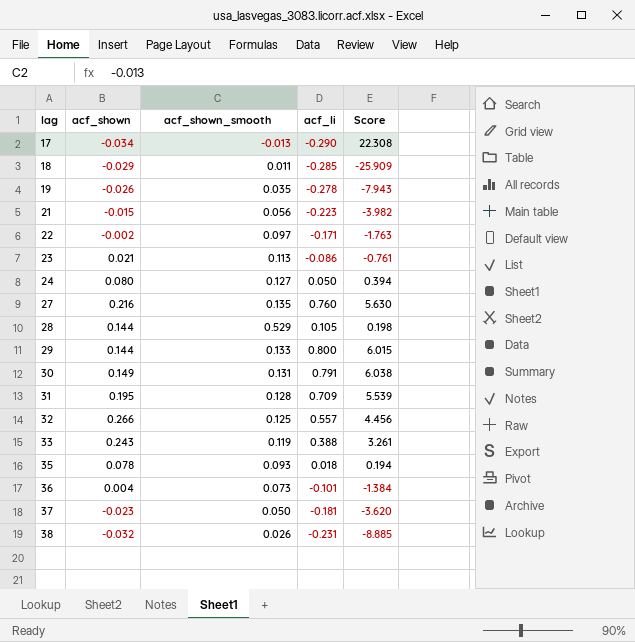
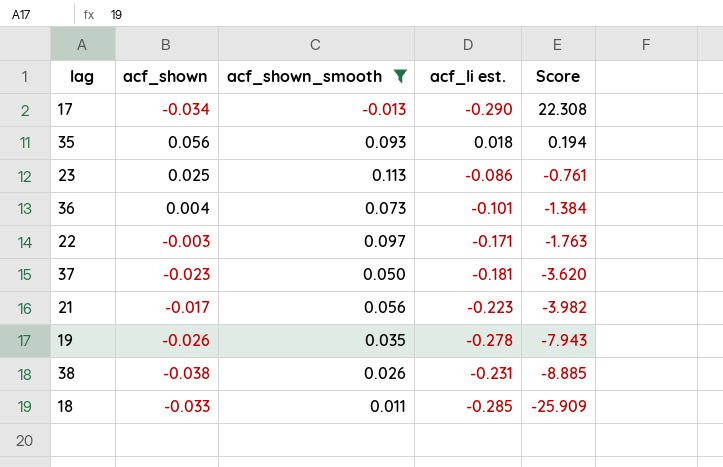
filter: none -> acf_shown_smooth <= 0.113
row order: lag ascending -> Score descending
column name: acf_li -> acf_li est.
35 | acf_shown: 0.078 -> 0.056
23 | acf_shown: 0.021 -> 0.025
22 | acf_shown: -0.002 -> -0.003
21 | acf_shown: -0.015 -> -0.017
38 | acf_shown: -0.032 -> -0.038
18 | acf_shown: -0.029 -> -0.033

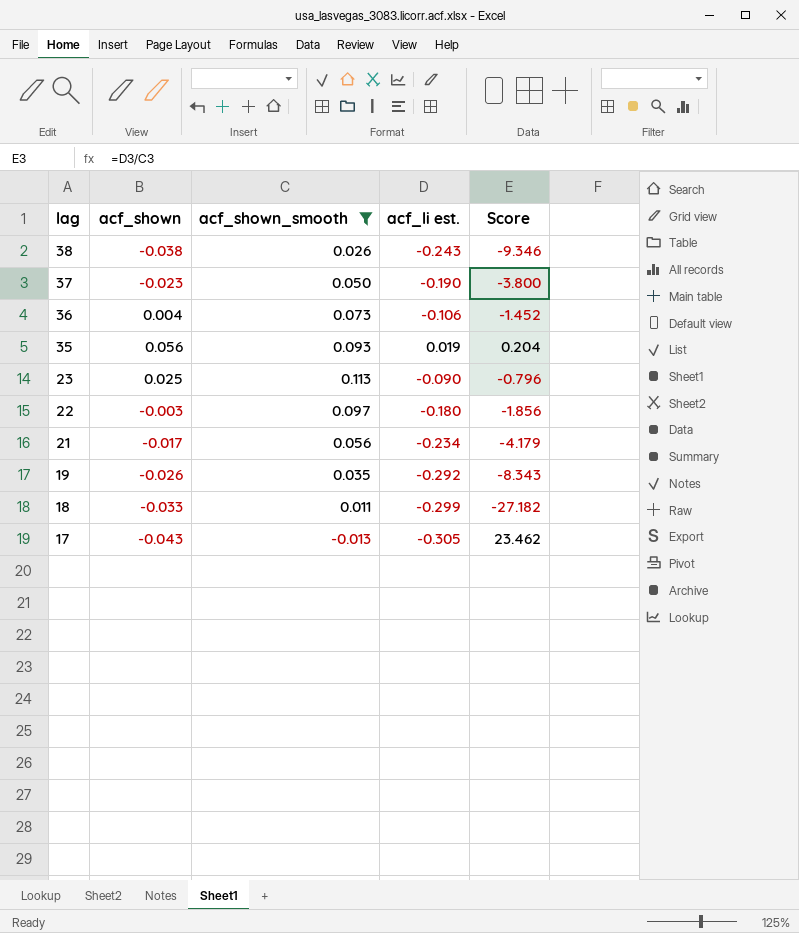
row order: Score descending -> lag descending
38 | acf_li est.: -0.231 -> -0.243
38 | Score: -8.885 -> -9.346
37 | acf_li est.: -0.181 -> -0.190
37 | Score: -3.620 -> -3.800
36 | acf_li est.: -0.101 -> -0.106
36 | Score: -1.384 -> -1.452
35 | acf_li est.: 0.018 -> 0.019
35 | Score: 0.194 -> 0.204
23 | acf_li est.: -0.086 -> -0.090
23 | Score: -0.761 -> -0.796
22 | acf_li est.: -0.171 -> -0.180
22 | Score: -1.763 -> -1.856
21 | acf_li est.: -0.223 -> -0.234
21 | Score: -3.982 -> -4.179
19 | acf_li est.: -0.278 -> -0.292
19 | Score: -7.943 -> -8.343
18 | acf_li est.: -0.285 -> -0.299
18 | Score: -25.909 -> -27.182
17 | acf_shown: -0.034 -> -0.043
17 | acf_li est.: -0.290 -> -0.305
17 | Score: 22.308 -> 23.462

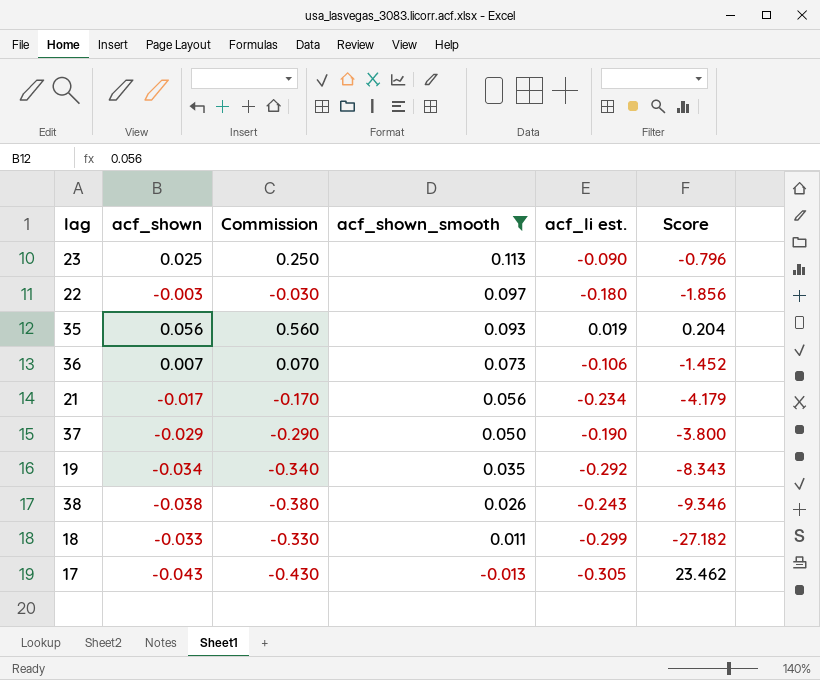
row order: lag descending -> acf_shown_smooth descending
column Commission | formula: none -> [acf_shown] * 10
36 | acf_shown: 0.004 -> 0.007
37 | acf_shown: -0.023 -> -0.029
19 | acf_shown: -0.026 -> -0.034

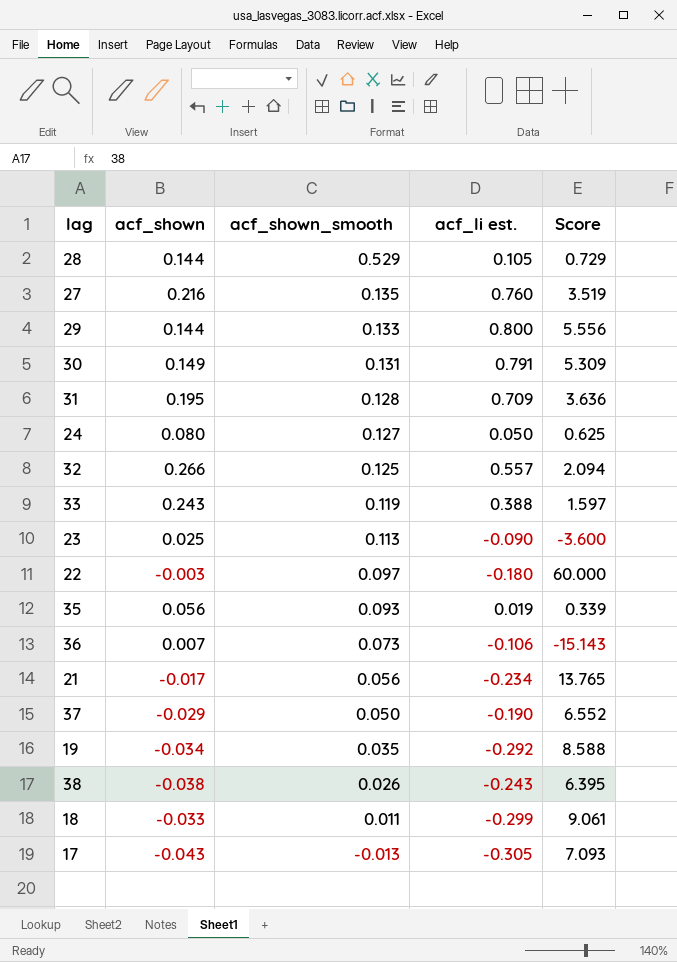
filter: acf_shown_smooth <= 0.113 -> none
column Commission | formula: [acf_shown] * 10 -> none
column Score | formula: [acf_li est.] / [acf_shown_smooth] -> [acf_li est.] / [acf_shown]

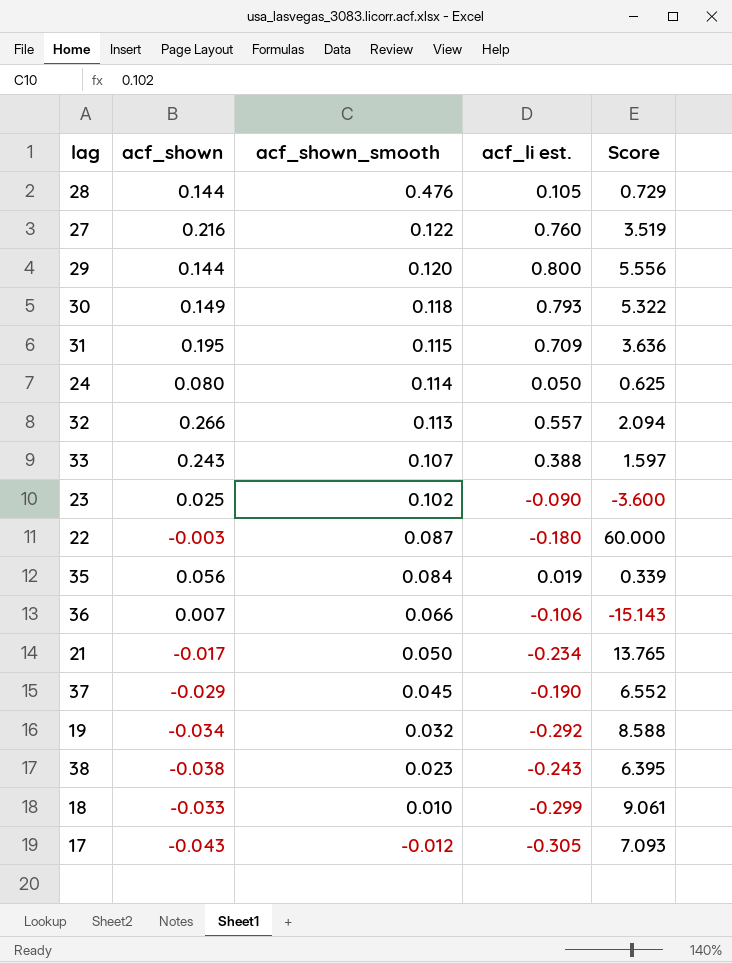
28 | acf_shown_smooth: 0.529 -> 0.476
27 | acf_shown_smooth: 0.135 -> 0.122
29 | acf_shown_smooth: 0.133 -> 0.120
30 | acf_shown_smooth: 0.131 -> 0.118
30 | acf_li est.: 0.791 -> 0.793
30 | Score: 5.309 -> 5.322
31 | acf_shown_smooth: 0.128 -> 0.115
24 | acf_shown_smooth: 0.127 -> 0.114
32 | acf_shown_smooth: 0.125 -> 0.113
33 | acf_shown_smooth: 0.119 -> 0.107
23 | acf_shown_smooth: 0.113 -> 0.102
22 | acf_shown_smooth: 0.097 -> 0.087
35 | acf_shown_smooth: 0.093 -> 0.084
36 | acf_shown_smooth: 0.073 -> 0.066
21 | acf_shown_smooth: 0.056 -> 0.050
37 | acf_shown_smooth: 0.050 -> 0.045
19 | acf_shown_smooth: 0.035 -> 0.032
38 | acf_shown_smooth: 0.026 -> 0.023
18 | acf_shown_smooth: 0.011 -> 0.010
17 | acf_shown_smooth: -0.013 -> -0.012

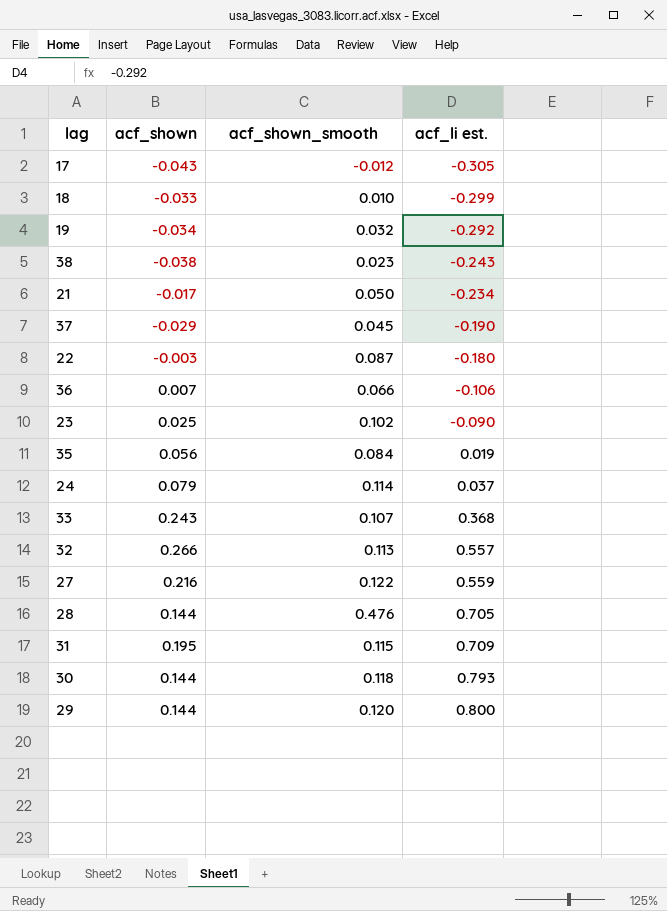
row order: acf_shown_smooth descending -> acf_li est. ascending
column Score | formula: [acf_li est.] / [acf_shown] -> none
24 | acf_shown: 0.080 -> 0.079
24 | acf_li est.: 0.050 -> 0.037
33 | acf_li est.: 0.388 -> 0.368
27 | acf_li est.: 0.760 -> 0.559
28 | acf_li est.: 0.105 -> 0.705
30 | acf_shown: 0.149 -> 0.144

